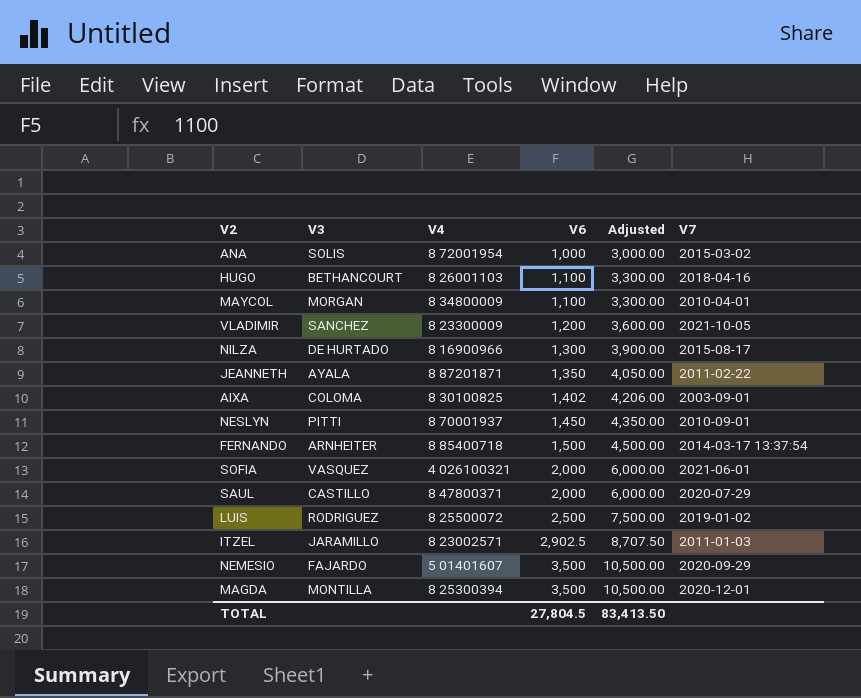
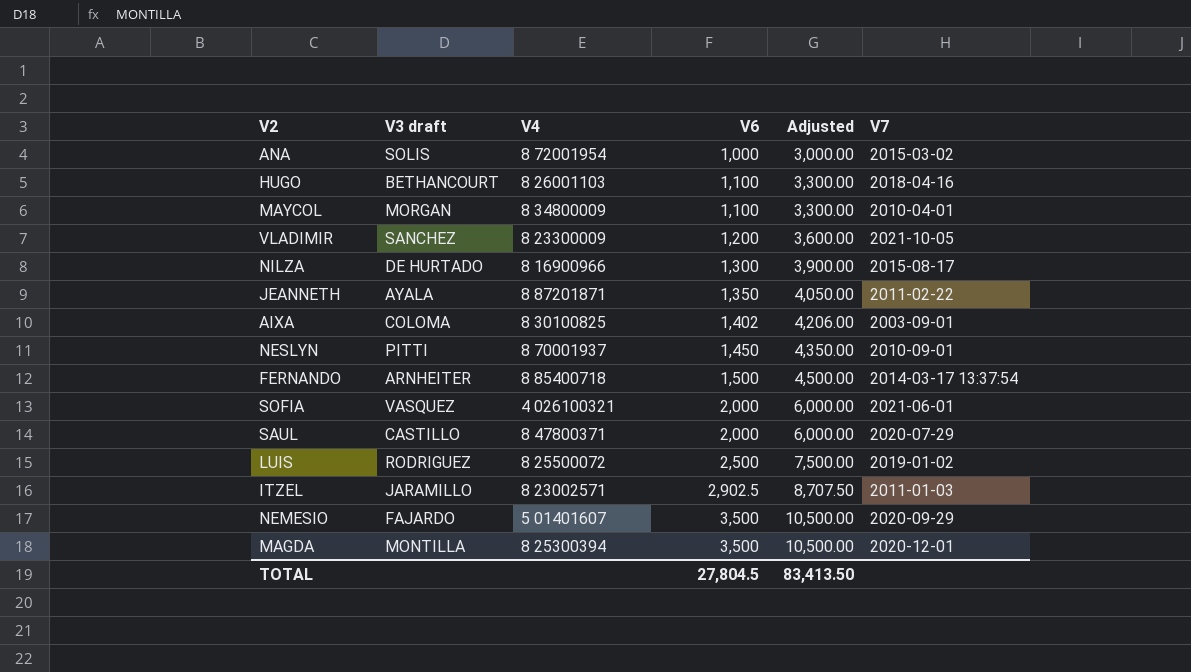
column name: V3 -> V3 draft

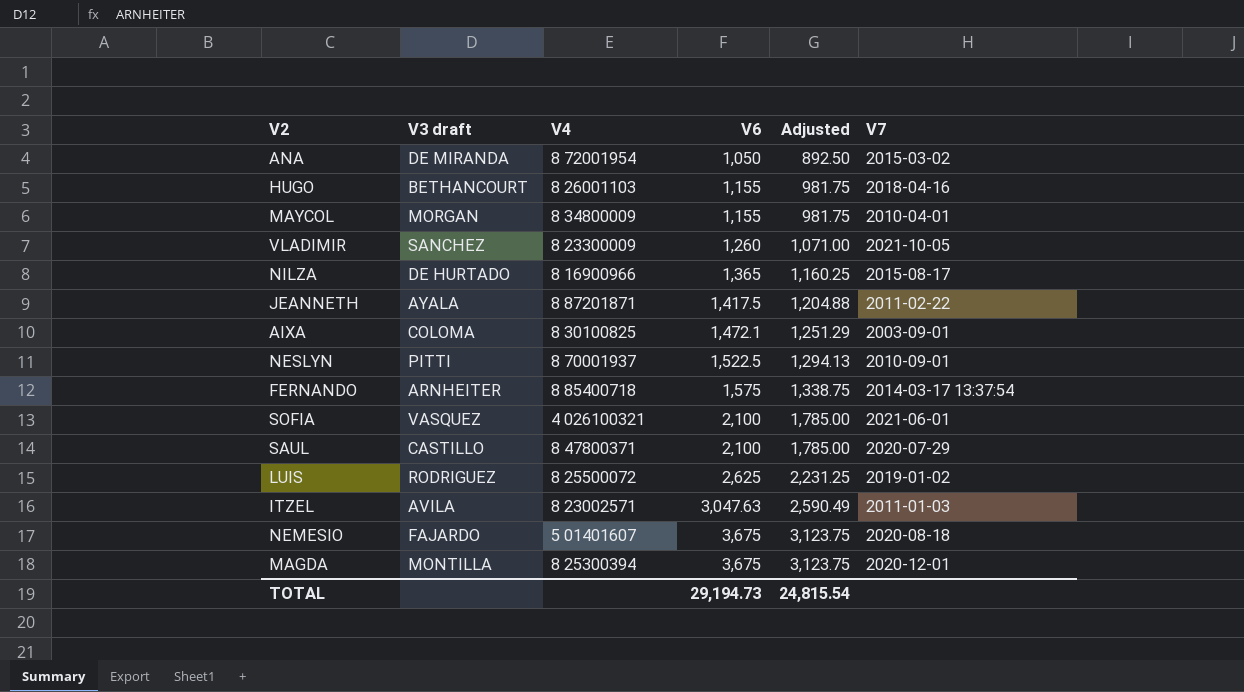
column Adjusted | formula: [V6] * 3 -> [V6] * 0.85
ANA | V3 draft: SOLIS -> DE MIRANDA
ANA | V6: 1,000 -> 1,050
HUGO | V6: 1,100 -> 1,155
MAYCOL | V6: 1,100 -> 1,155
VLADIMIR | V6: 1,200 -> 1,260
NILZA | V6: 1,300 -> 1,365
JEANNETH | V6: 1,350 -> 1,417.5
AIXA | V6: 1,402 -> 1,472.1
NESLYN | V6: 1,450 -> 1,522.5
FERNANDO | V6: 1,500 -> 1,575
SOFIA | V6: 2,000 -> 2,100
SAUL | V6: 2,000 -> 2,100
LUIS | V6: 2,500 -> 2,625
ITZEL | V3 draft: JARAMILLO -> AVILA
ITZEL | V6: 2,902.5 -> 3,047.63
NEMESIO | V6: 3,500 -> 3,675
NEMESIO | V7: 2020-09-29 -> 2020-08-18
MAGDA | V6: 3,500 -> 3,675
TOTAL | V6: 27,804.5 -> 29,194.73
TOTAL | Adjusted: 83,413.50 -> 24,815.54

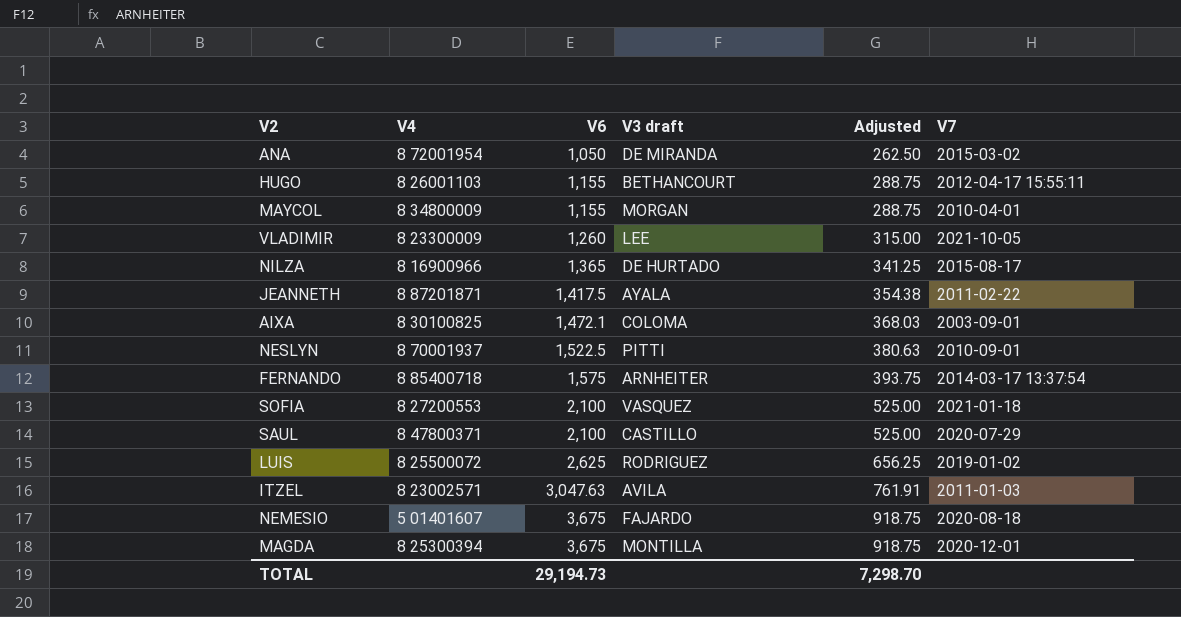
column V3 draft | position: 2 -> 4
column Adjusted | formula: [V6] * 0.85 -> [V6] * 0.25
HUGO | V7: 2018-04-16 -> 2012-04-17 15:55:11
VLADIMIR | V3 draft: SANCHEZ -> LEE
SOFIA | V4: 4 026100321 -> 8 27200553
SOFIA | V7: 2021-06-01 -> 2021-01-18
TOTAL | Adjusted: 24,815.54 -> 7,298.70

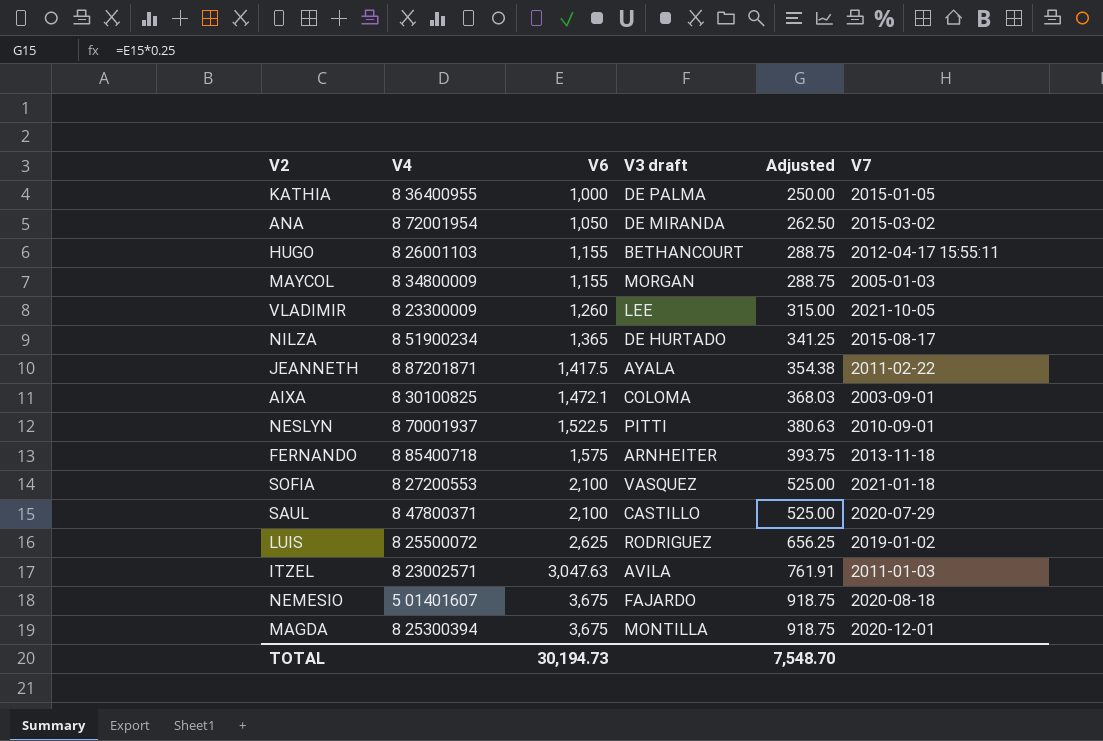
row KATHIA: none -> 8 36400955 | 1,000 | DE PALMA | 250.00 | 2015-01-05
MAYCOL | V7: 2010-04-01 -> 2005-01-03
NILZA | V4: 8 16900966 -> 8 51900234
FERNANDO | V7: 2014-03-17 13:37:54 -> 2013-11-18
TOTAL | V6: 29,194.73 -> 30,194.73
TOTAL | Adjusted: 7,298.70 -> 7,548.70

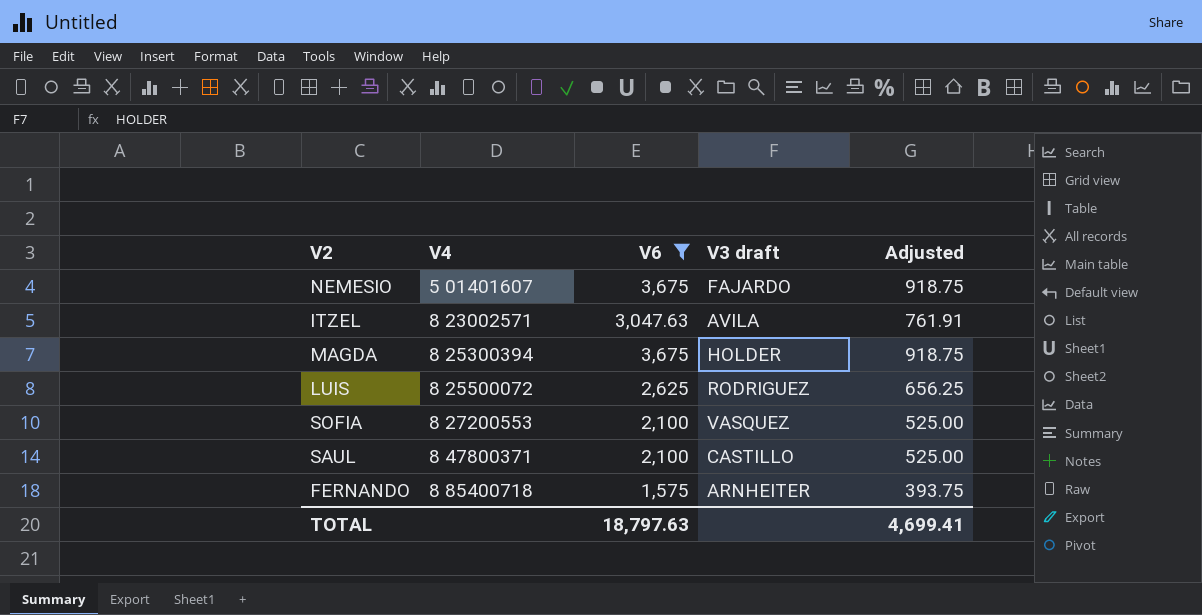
filter: none -> V6 >= 1,575
row order: V6 ascending -> V4 ascending
column V7 | position: 6 -> none
MAGDA | V3 draft: MONTILLA -> HOLDER
TOTAL | V6: 30,194.73 -> 18,797.63
TOTAL | Adjusted: 7,548.70 -> 4,699.41

